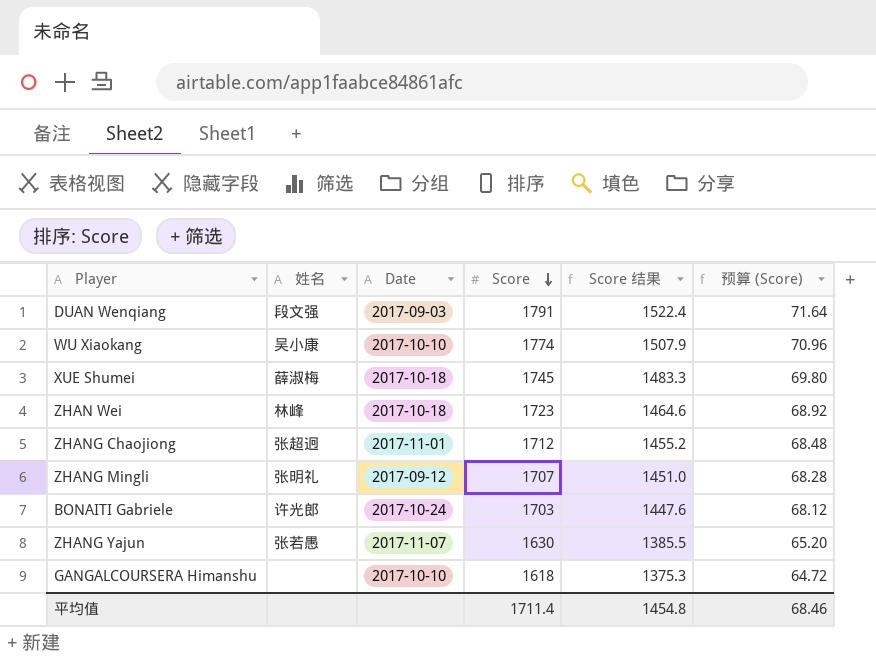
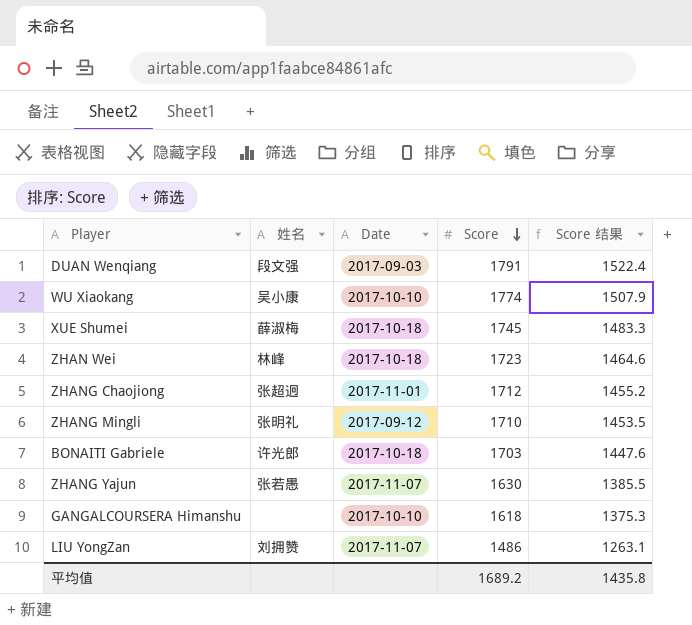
column 预算 (Score) | formula: [Score] * 0.04 -> none
ZHANG Mingli | Score: 1707 -> 1710
ZHANG Mingli | Score 结果: 1451.0 -> 1453.5
BONAITI Gabriele | Date: 2017-10-24 -> 2017-10-18
row LIU YongZan: none -> 刘拥赞 | 2017-11-07 | 1486 | 1263.1
平均值 | Score: 1711.4 -> 1689.2
平均值 | Score 结果: 1454.8 -> 1435.8

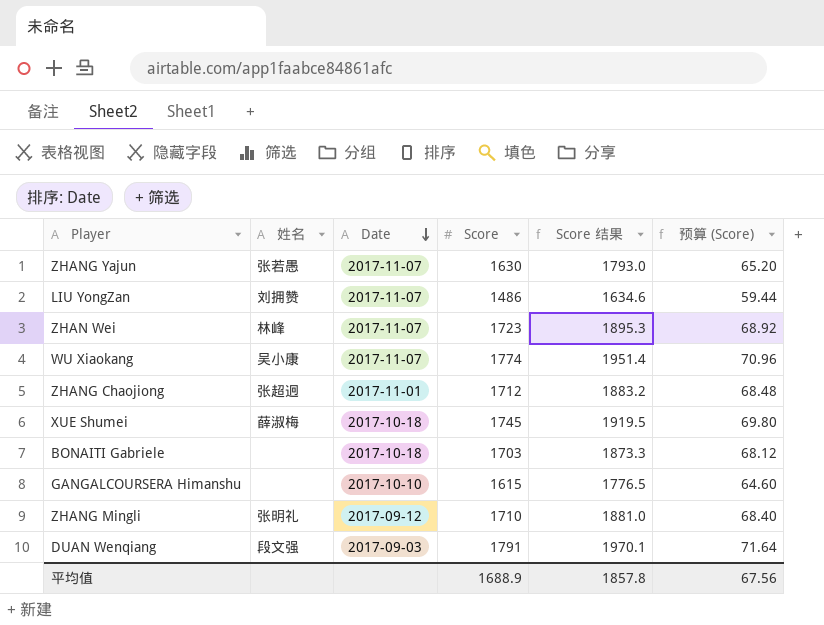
row order: Score descending -> Date descending
column Score 结果 | formula: [Score] * 0.85 -> [Score] * 1.1
column 预算 (Score) | formula: none -> [Score] * 0.04
ZHAN Wei | Date: 2017-10-18 -> 2017-11-07
WU Xiaokang | Date: 2017-10-10 -> 2017-11-07
BONAITI Gabriele | 姓名: 许光郎 -> none
GANGALCOURSERA Himanshu | Score: 1618 -> 1615
平均值 | Score: 1689.2 -> 1688.9
平均值 | Score 结果: 1435.8 -> 1857.8

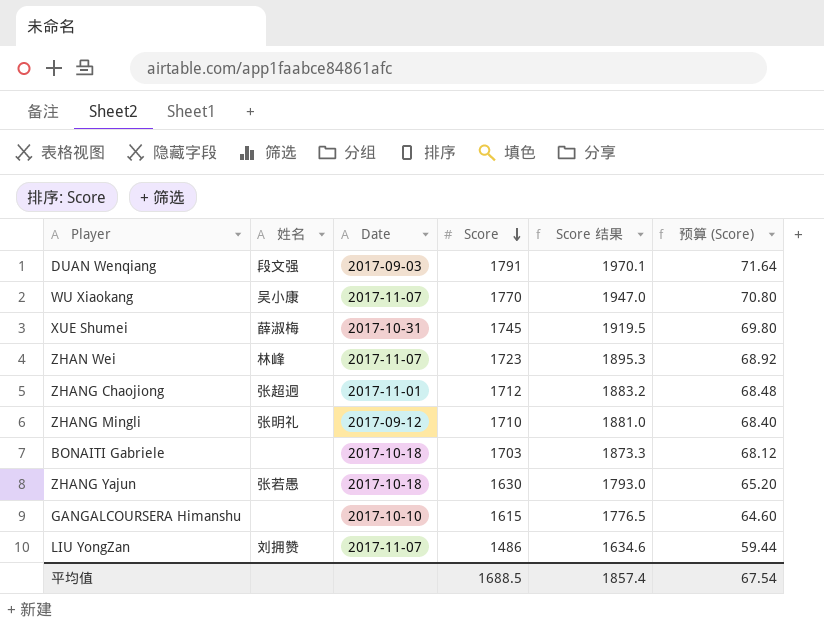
row order: Date descending -> Score descending
WU Xiaokang | Score: 1774 -> 1770
WU Xiaokang | Score 结果: 1951.4 -> 1947.0
WU Xiaokang | 预算 (Score): 70.96 -> 70.80
XUE Shumei | Date: 2017-10-18 -> 2017-10-31
ZHANG Yajun | Date: 2017-11-07 -> 2017-10-18
平均值 | Score: 1688.9 -> 1688.5
平均值 | Score 结果: 1857.8 -> 1857.4
平均值 | 预算 (Score): 67.56 -> 67.54

